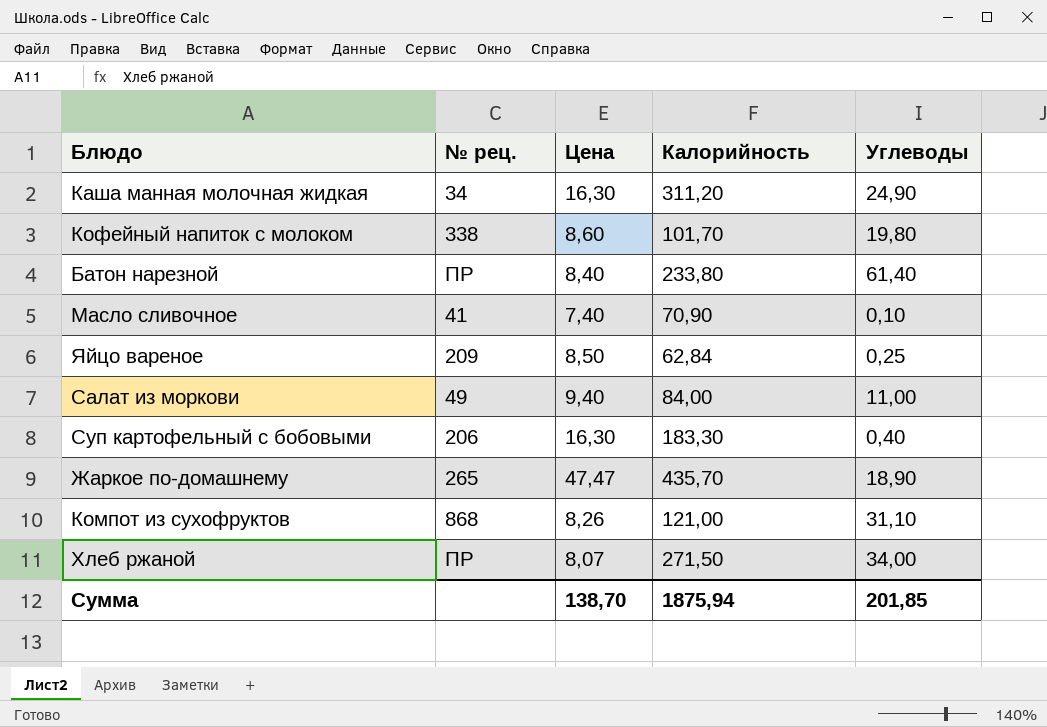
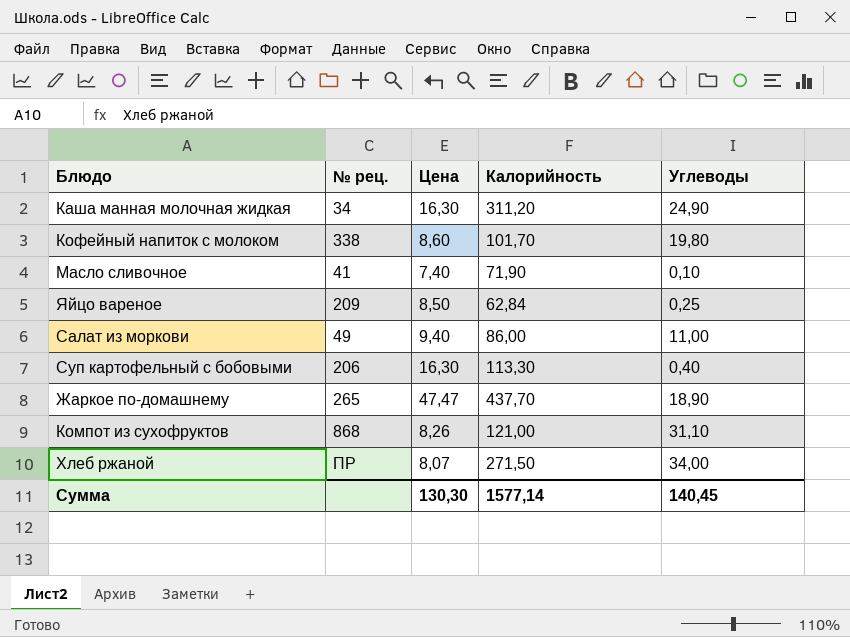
row Батон нарезной: ПР | 8,40 | 233,80 | 61,40 -> none
Масло сливочное | Калорийность: 70,90 -> 71,90
Салат из моркови | Калорийность: 84,00 -> 86,00
Суп картофельный с бобовыми | Калорийность: 183,30 -> 113,30
Жаркое по-домашнему | Калорийность: 435,70 -> 437,70
Сумма | Цена: 138,70 -> 130,30
Сумма | Калорийность: 1875,94 -> 1577,14
Сумма | Углеводы: 201,85 -> 140,45

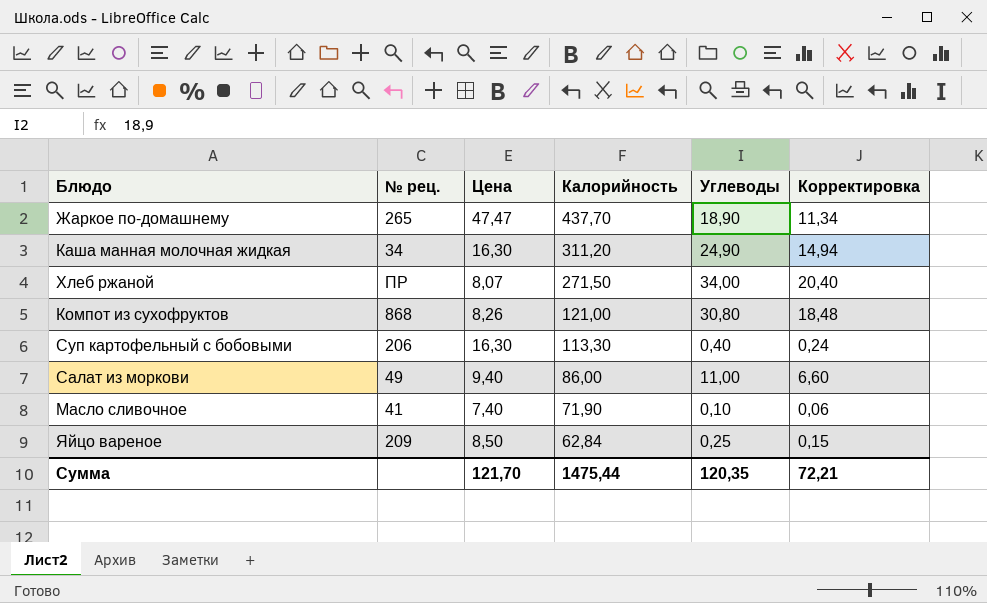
row order: none -> Калорийность descending
column Корректировка | formula: none -> [Углеводы] * 0,6
row Кофейный напиток с молоком: 338 | 8,60 | 101,70 | 19,80 -> none
Компот из сухофруктов | Углеводы: 31,10 -> 30,80
Сумма | Цена: 130,30 -> 121,70
Сумма | Калорийность: 1577,14 -> 1475,44
Сумма | Углеводы: 140,45 -> 120,35

